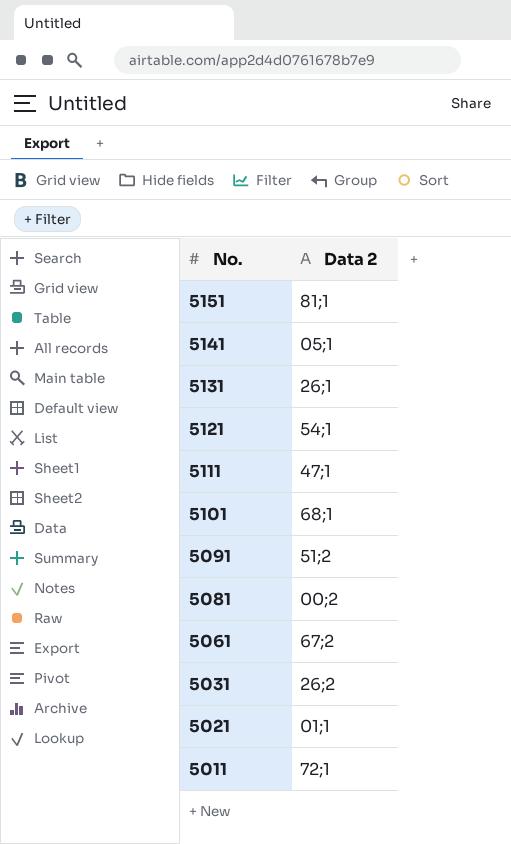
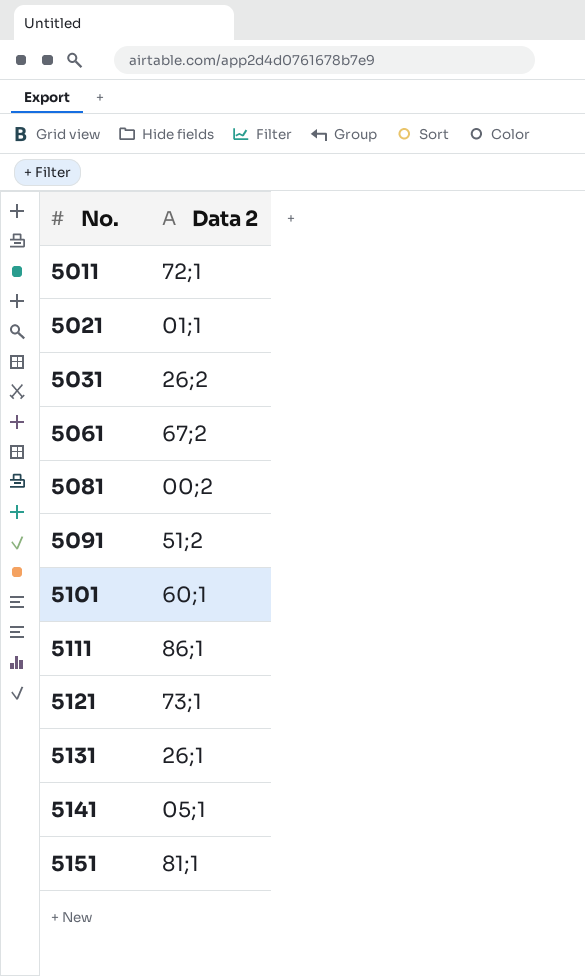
row order: No. descending -> No. ascending
5101 | Data 2: 68;1 -> 60;1
5111 | Data 2: 47;1 -> 86;1
5121 | Data 2: 54;1 -> 73;1

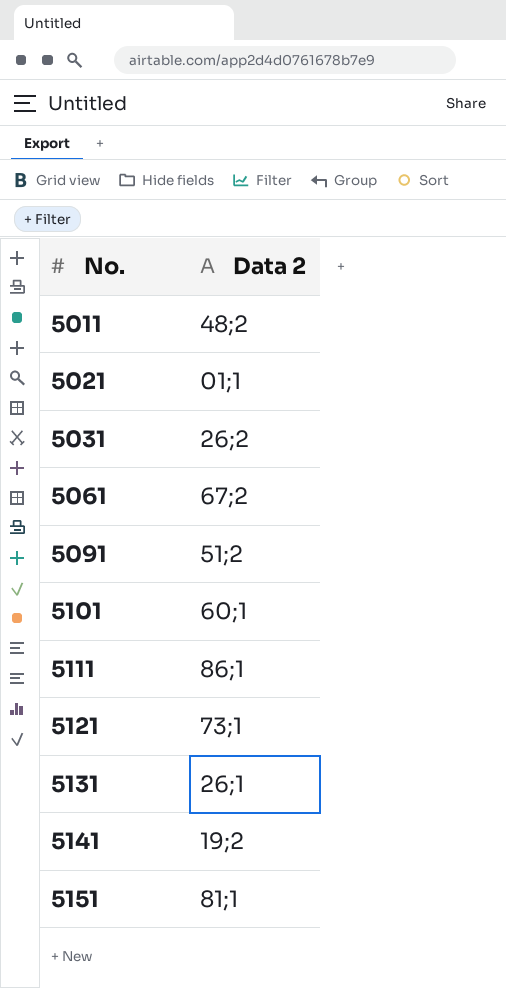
row 5081: 00;2 -> none
5011 | Data 2: 72;1 -> 48;2
5141 | Data 2: 05;1 -> 19;2

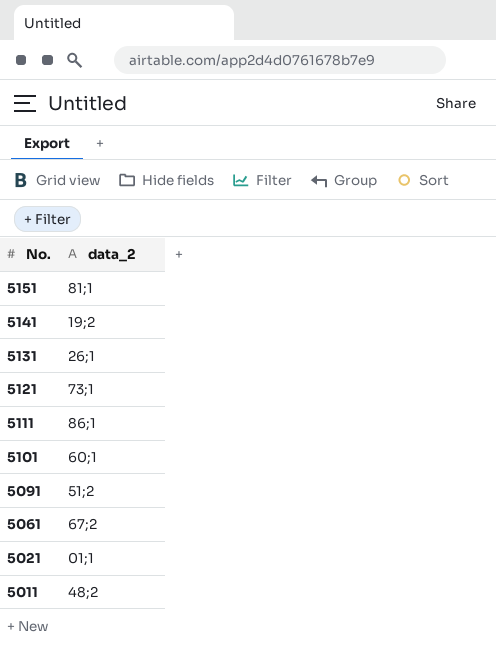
row order: No. ascending -> No. descending
column name: Data 2 -> data_2
row 5031: 26;2 -> none

